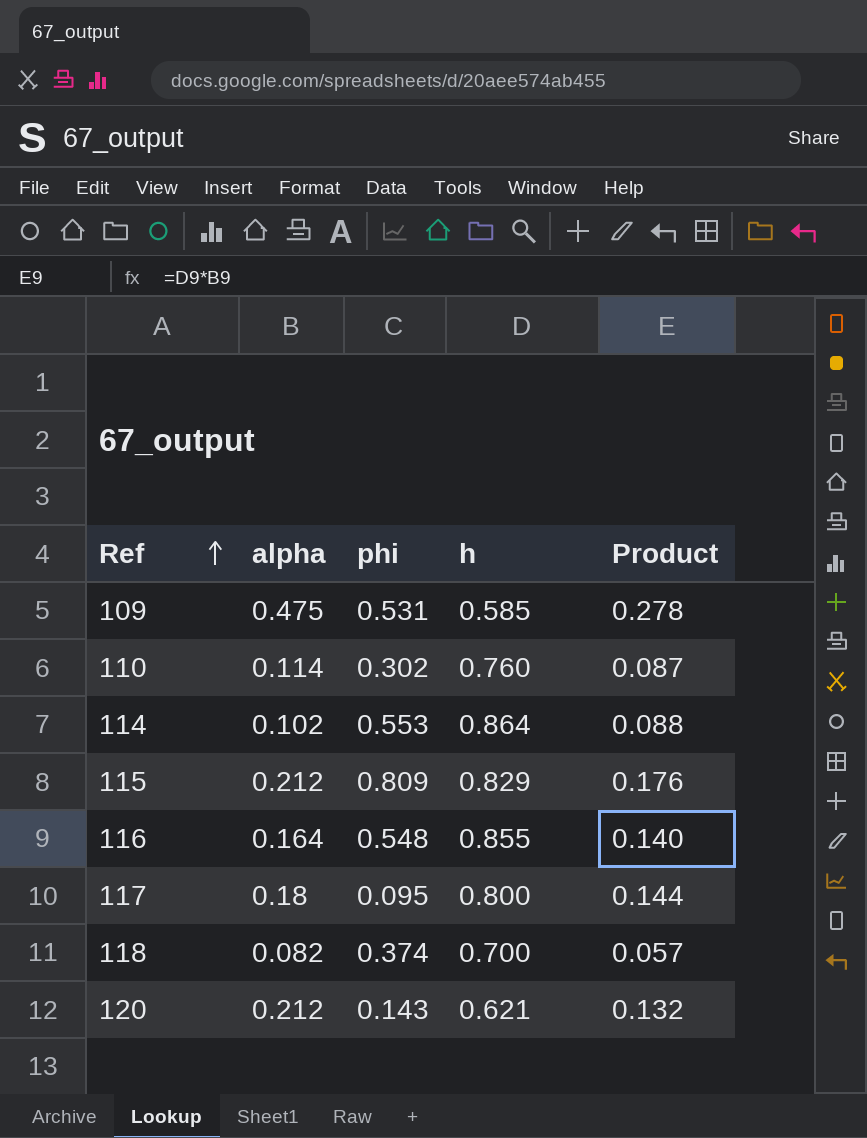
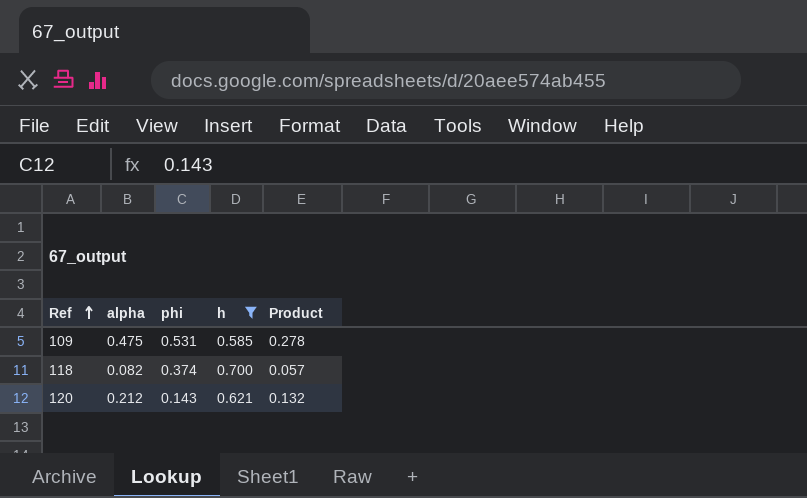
filter: none -> h <= 0.700

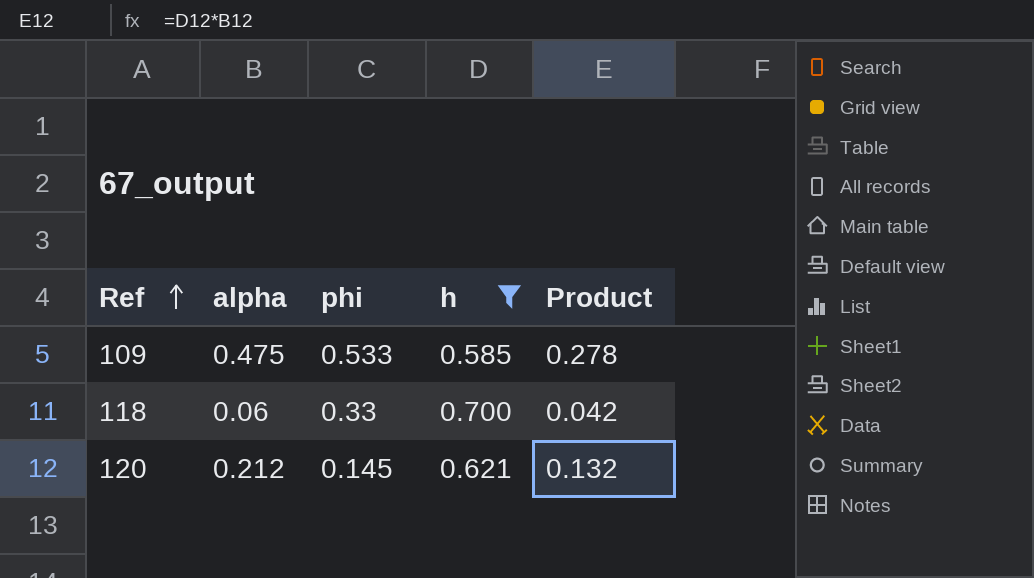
109 | phi: 0.531 -> 0.533
118 | alpha: 0.082 -> 0.06
118 | phi: 0.374 -> 0.33
118 | Product: 0.057 -> 0.042
120 | phi: 0.143 -> 0.145

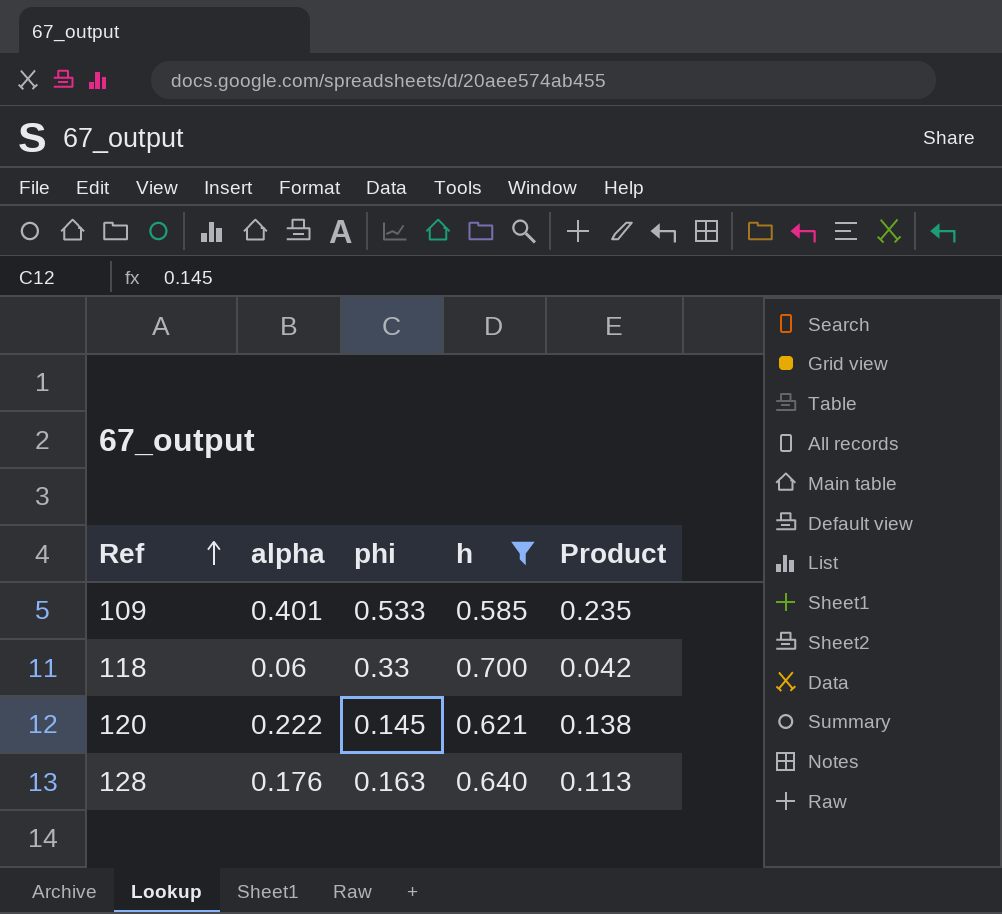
109 | alpha: 0.475 -> 0.401
109 | Product: 0.278 -> 0.235
120 | alpha: 0.212 -> 0.222
120 | Product: 0.132 -> 0.138
row 128: none -> 0.176 | 0.163 | 0.640 | 0.113

